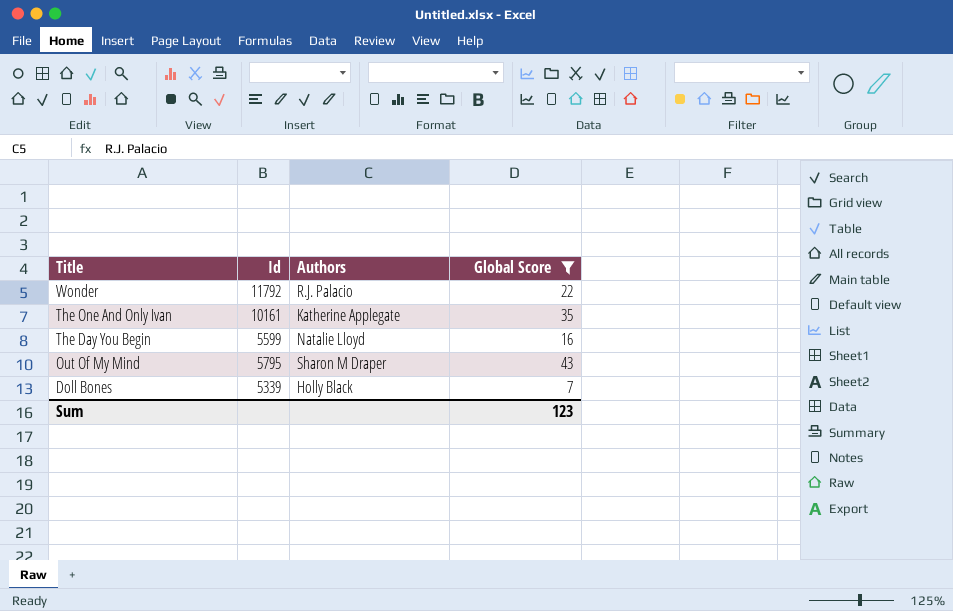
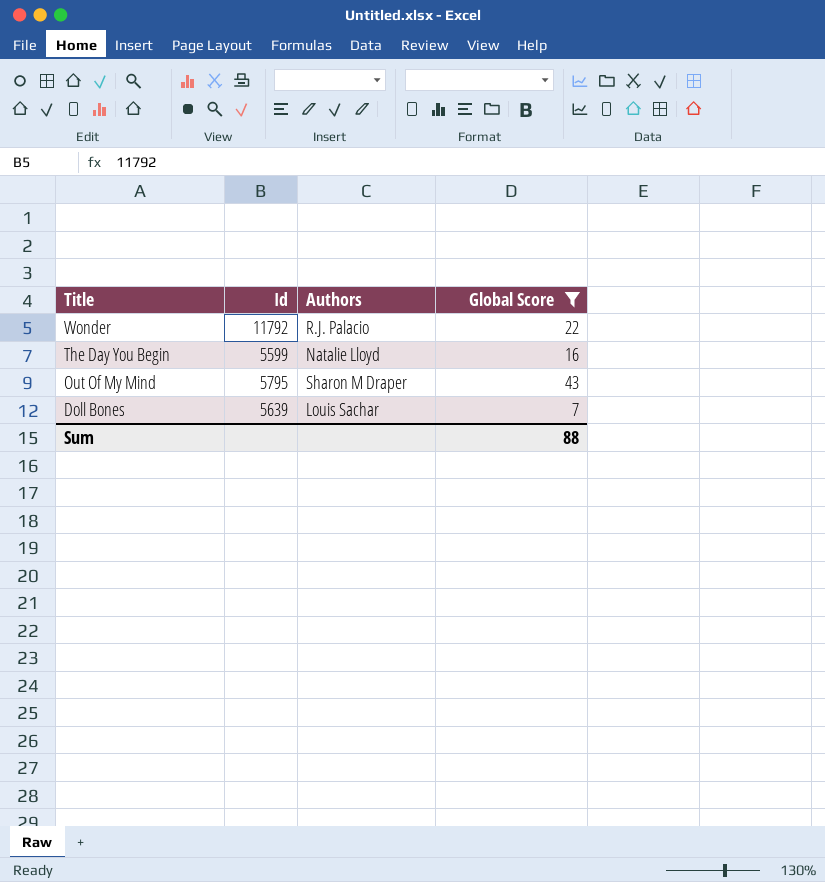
row The One And Only Ivan: 10161 | Katherine Applegate | 35 -> none
Doll Bones | Id: 5339 -> 5639
Doll Bones | Authors: Holly Black -> Louis Sachar
Sum | Global Score: 123 -> 88

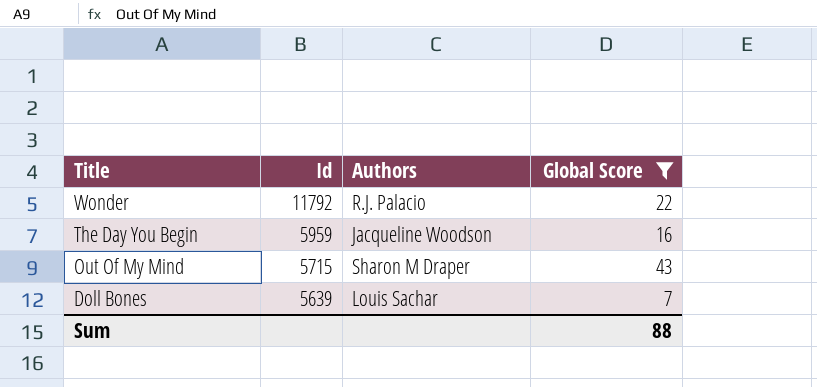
The Day You Begin | Id: 5599 -> 5959
The Day You Begin | Authors: Natalie Lloyd -> Jacqueline Woodson
Out Of My Mind | Id: 5795 -> 5715

